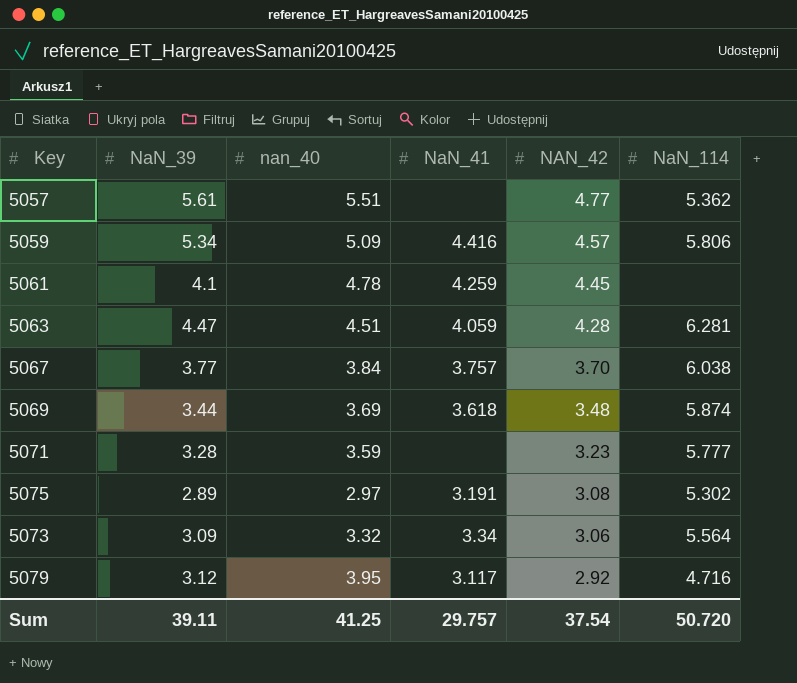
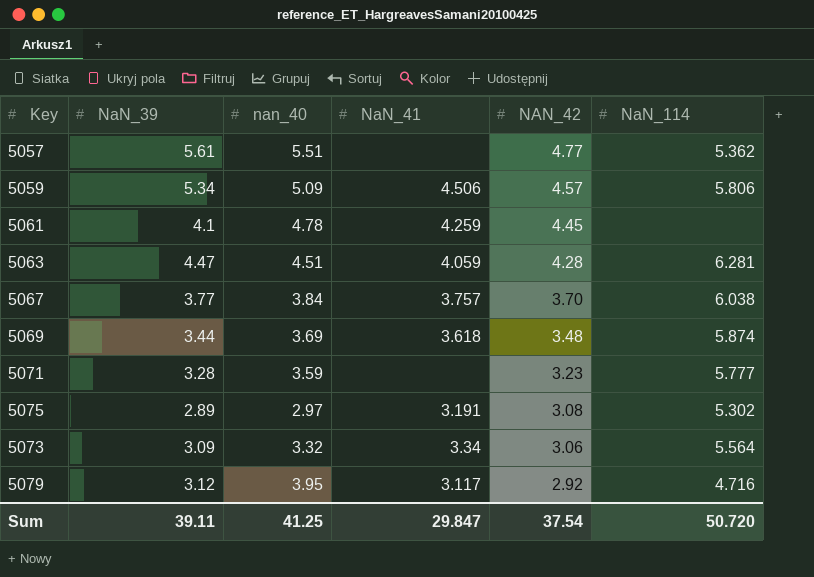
5059 | NaN_41: 4.416 -> 4.506
Sum | NaN_41: 29.757 -> 29.847

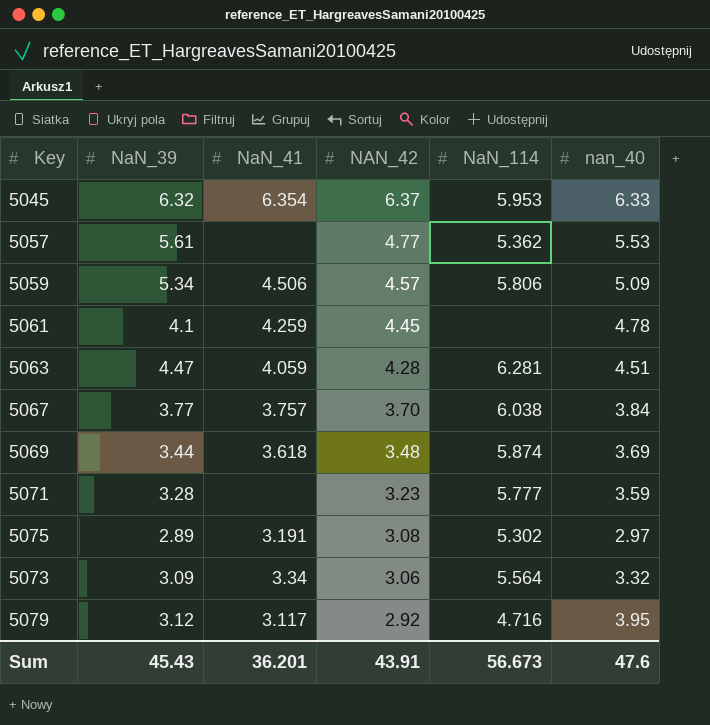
column nan_40 | position: 3 -> 6
row 5045: none -> 6.32 | 6.354 | 6.37 | 5.953 | 6.33
5057 | nan_40: 5.51 -> 5.53
Sum | NaN_39: 39.11 -> 45.43
Sum | NaN_41: 29.847 -> 36.201
Sum | NAN_42: 37.54 -> 43.91
Sum | NaN_114: 50.720 -> 56.673
Sum | nan_40: 41.25 -> 47.6

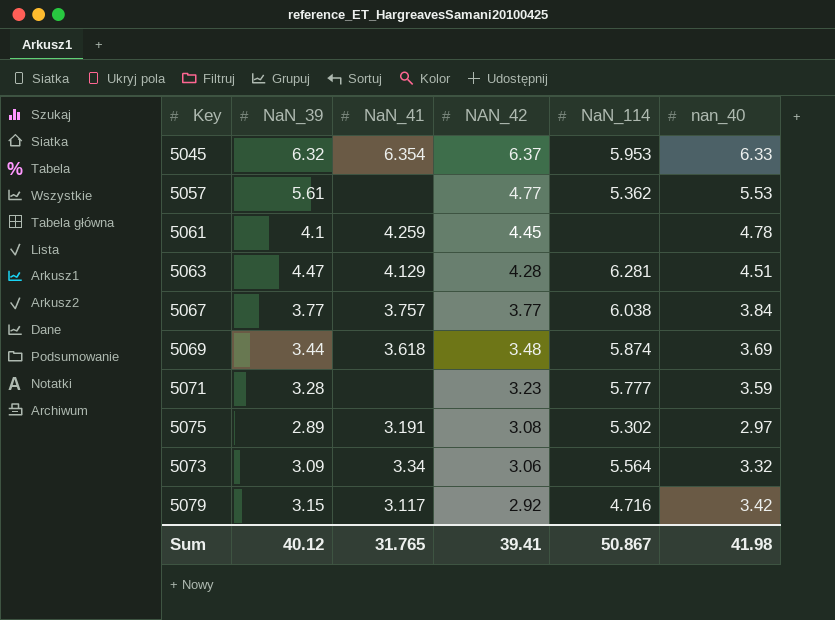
row 5059: 5.34 | 4.506 | 4.57 | 5.806 | 5.09 -> none
5063 | NaN_41: 4.059 -> 4.129
5067 | NAN_42: 3.70 -> 3.77
5079 | NaN_39: 3.12 -> 3.15
5079 | nan_40: 3.95 -> 3.42
Sum | NaN_39: 45.43 -> 40.12
Sum | NaN_41: 36.201 -> 31.765
Sum | NAN_42: 43.91 -> 39.41
Sum | NaN_114: 56.673 -> 50.867
Sum | nan_40: 47.6 -> 41.98

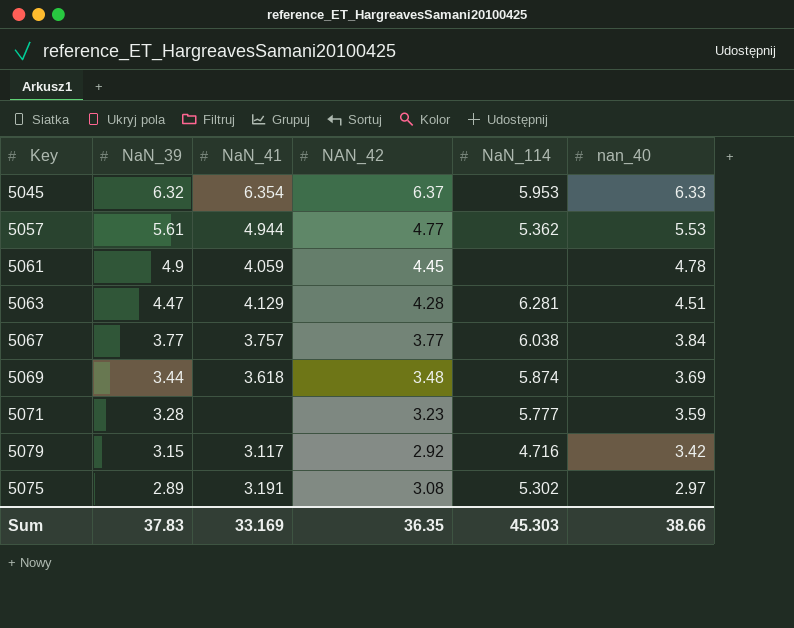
row order: NAN_42 descending -> NaN_39 descending
row 5073: 3.09 | 3.34 | 3.06 | 5.564 | 3.32 -> none
5057 | NaN_41: none -> 4.944
5061 | NaN_39: 4.1 -> 4.9
5061 | NaN_41: 4.259 -> 4.059
Sum | NaN_39: 40.12 -> 37.83
Sum | NaN_41: 31.765 -> 33.169
Sum | NAN_42: 39.41 -> 36.35
Sum | NaN_114: 50.867 -> 45.303
Sum | nan_40: 41.98 -> 38.66

